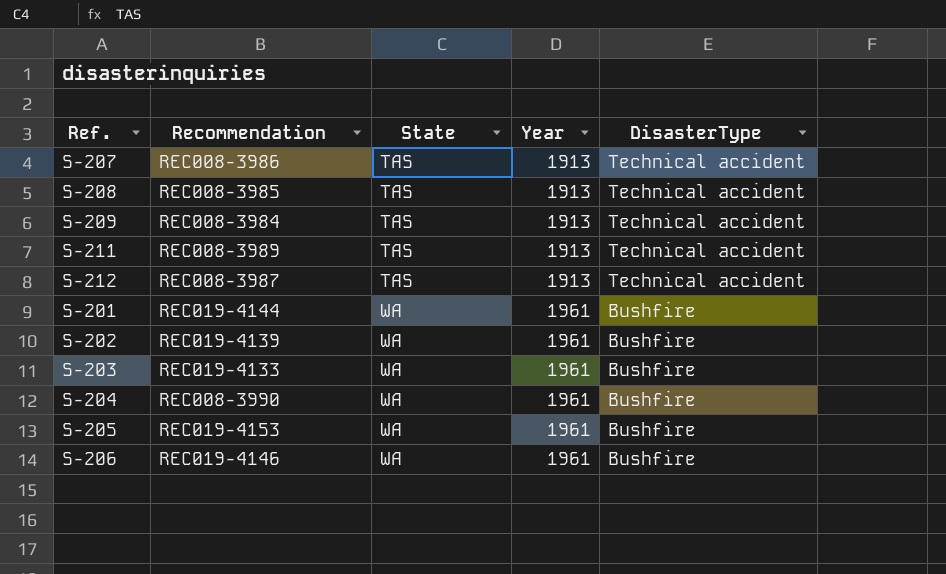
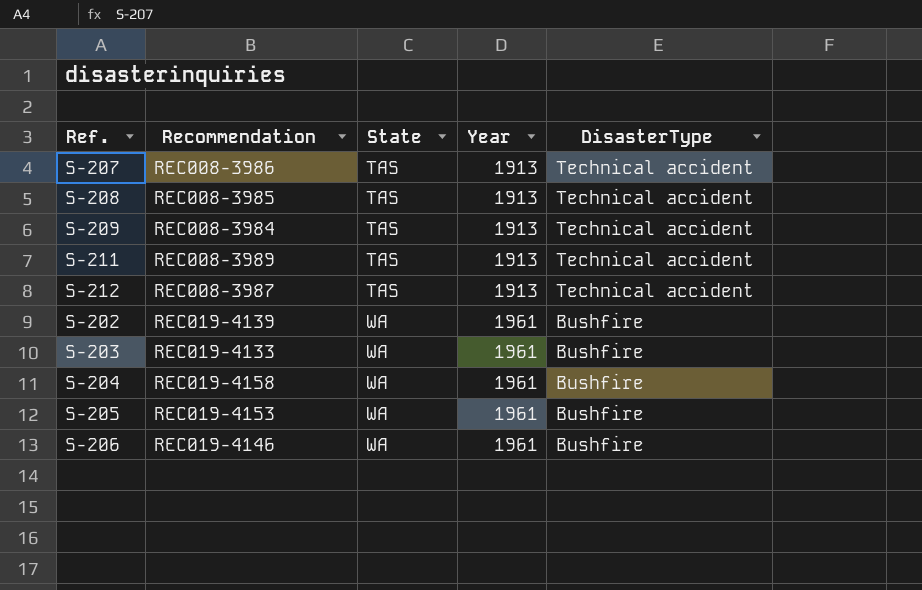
row S-201: REC019-4144 | WA | 1961 | Bushfire -> none
S-204 | Recommendation: REC008-3990 -> REC019-4158

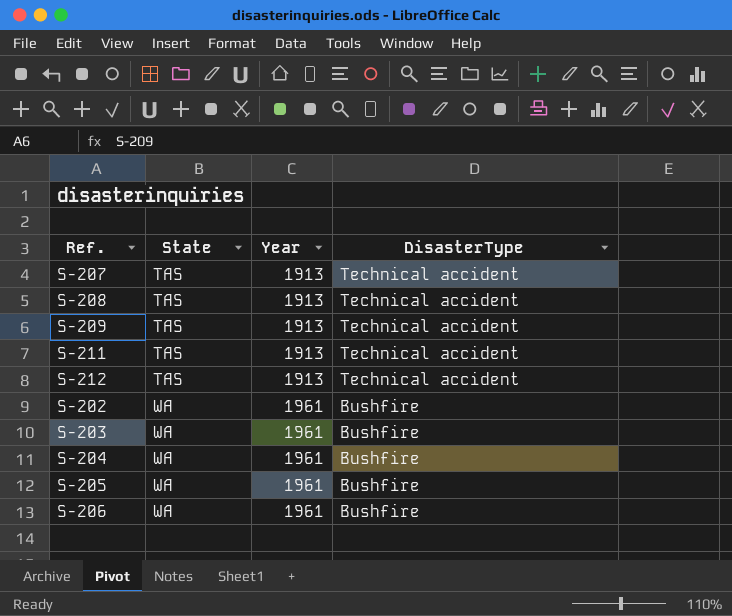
column Recommendation | position: 2 -> none

